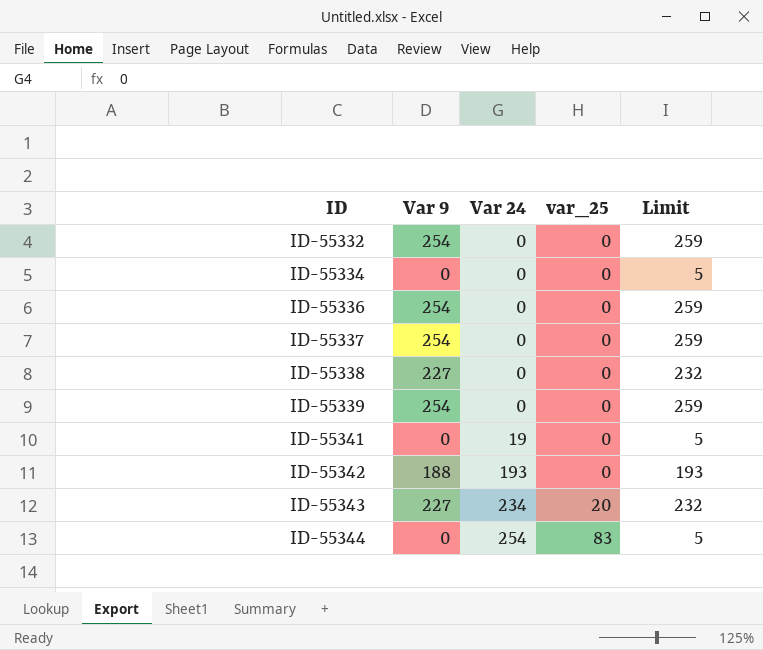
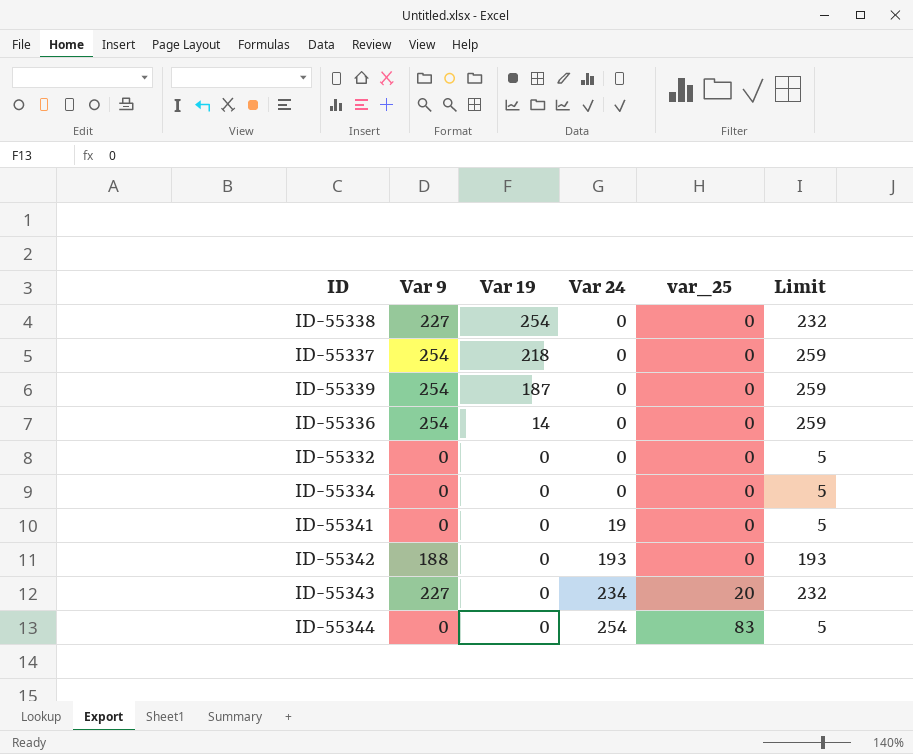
row order: ID ascending -> Var 19 descending
column Var 19 | position: none -> 3
ID-55332 | Var 9: 254 -> 0
ID-55332 | Limit: 259 -> 5

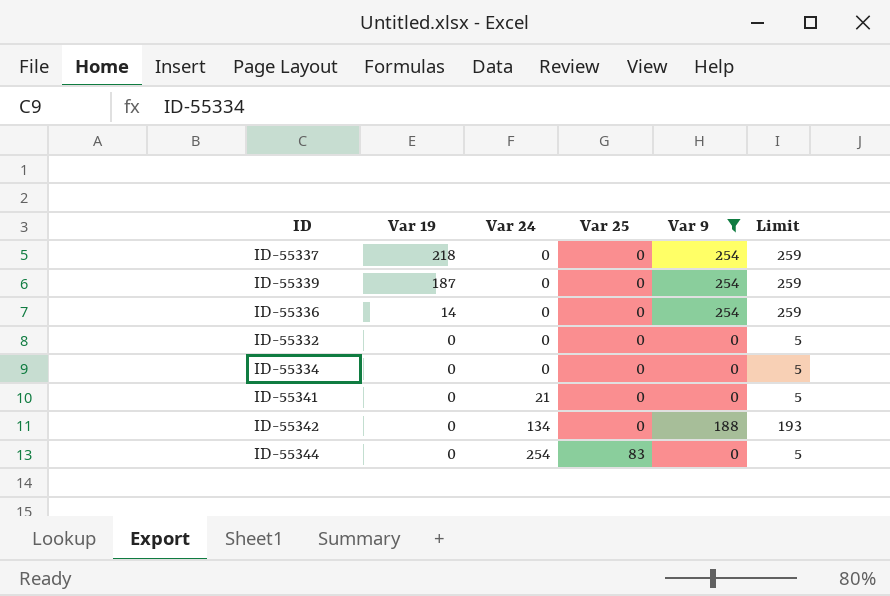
filter: none -> Var 9 != 227
column name: var_25 -> Var 25
column Var 9 | position: 2 -> 5
ID-55341 | Var 24: 19 -> 21
ID-55342 | Var 24: 193 -> 134

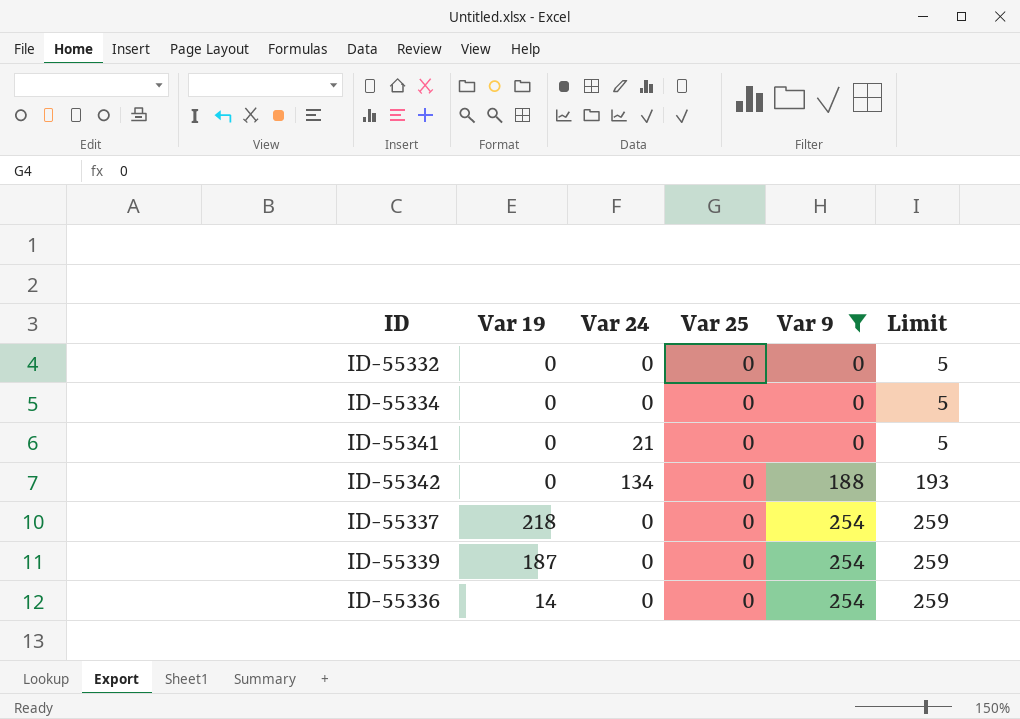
row order: Var 19 descending -> Var 9 ascending
row ID-55344: 0 | 254 | 83 | 0 | 5 -> none

